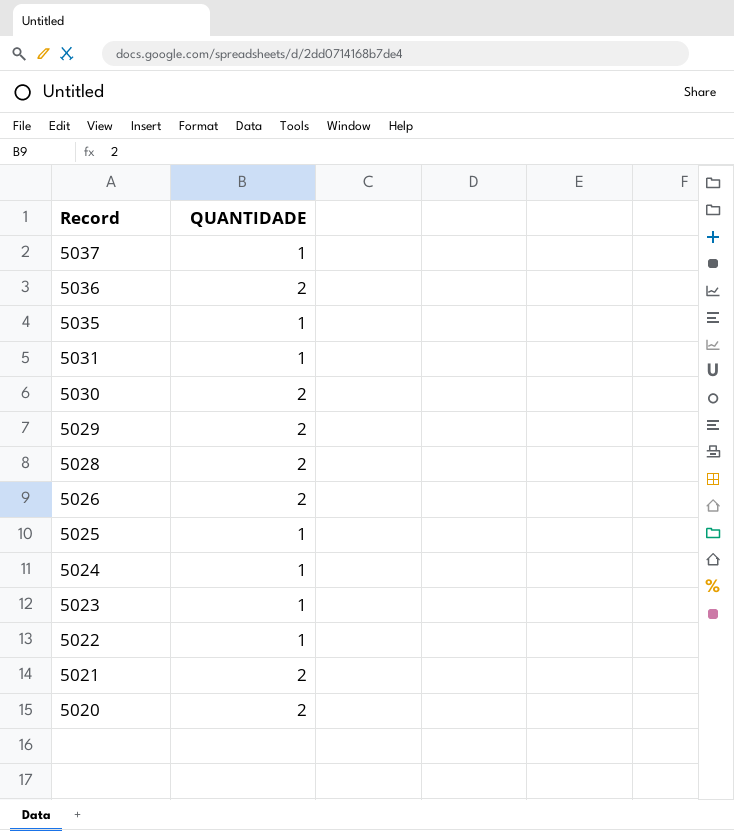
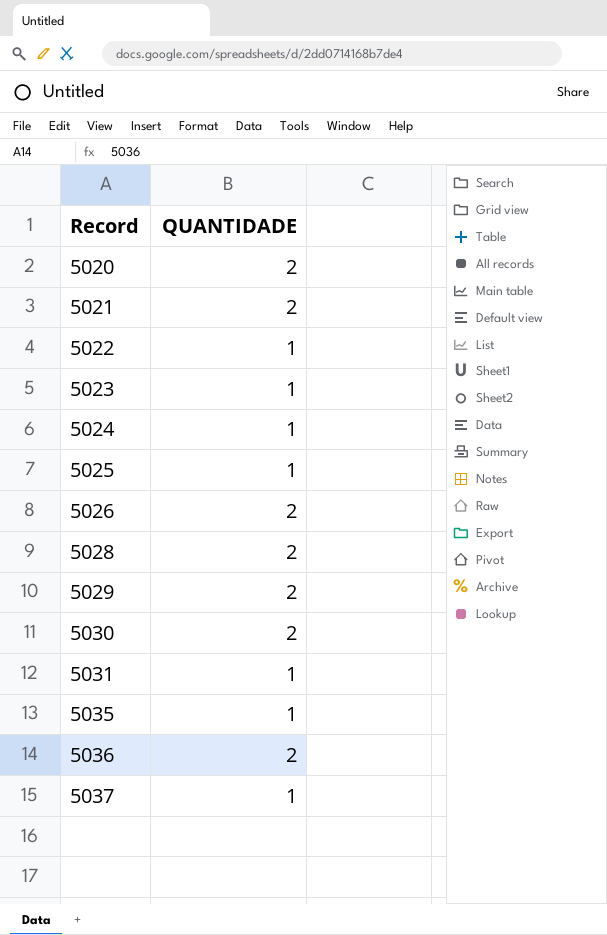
row order: Record descending -> Record ascending

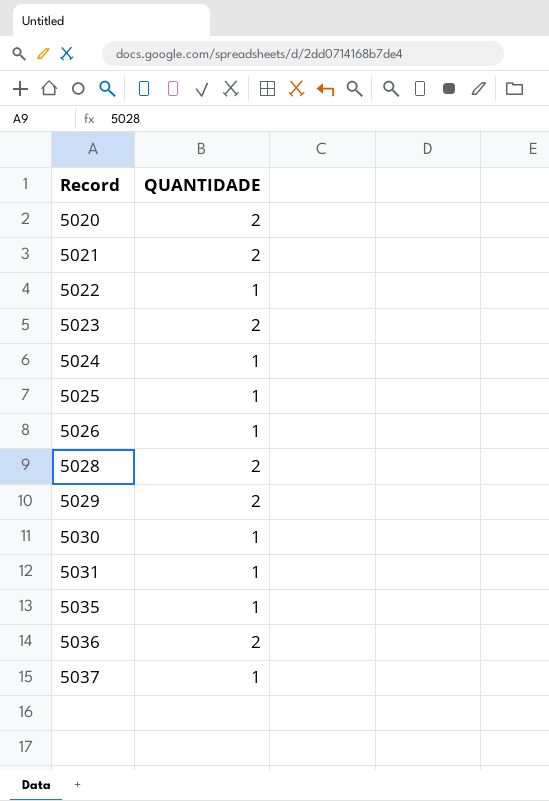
5023 | QUANTIDADE: 1 -> 2
5026 | QUANTIDADE: 2 -> 1
5030 | QUANTIDADE: 2 -> 1

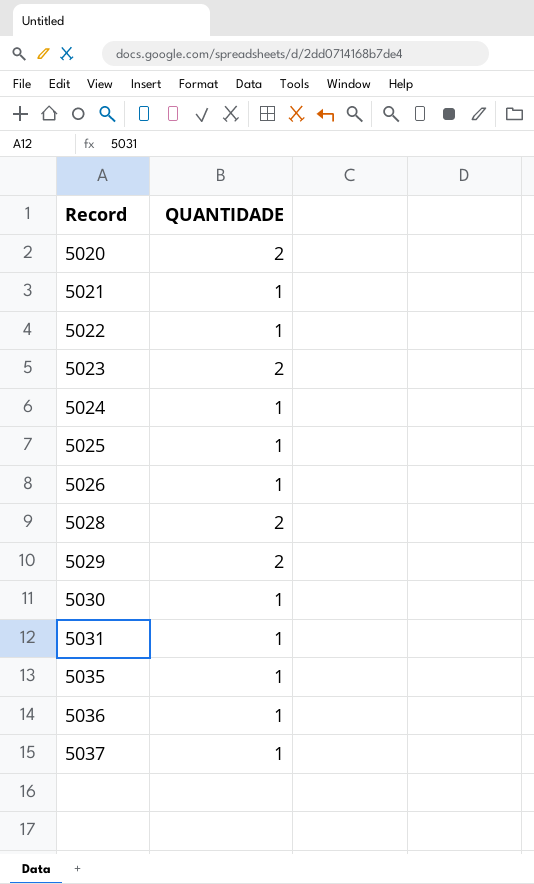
5021 | QUANTIDADE: 2 -> 1
5036 | QUANTIDADE: 2 -> 1

